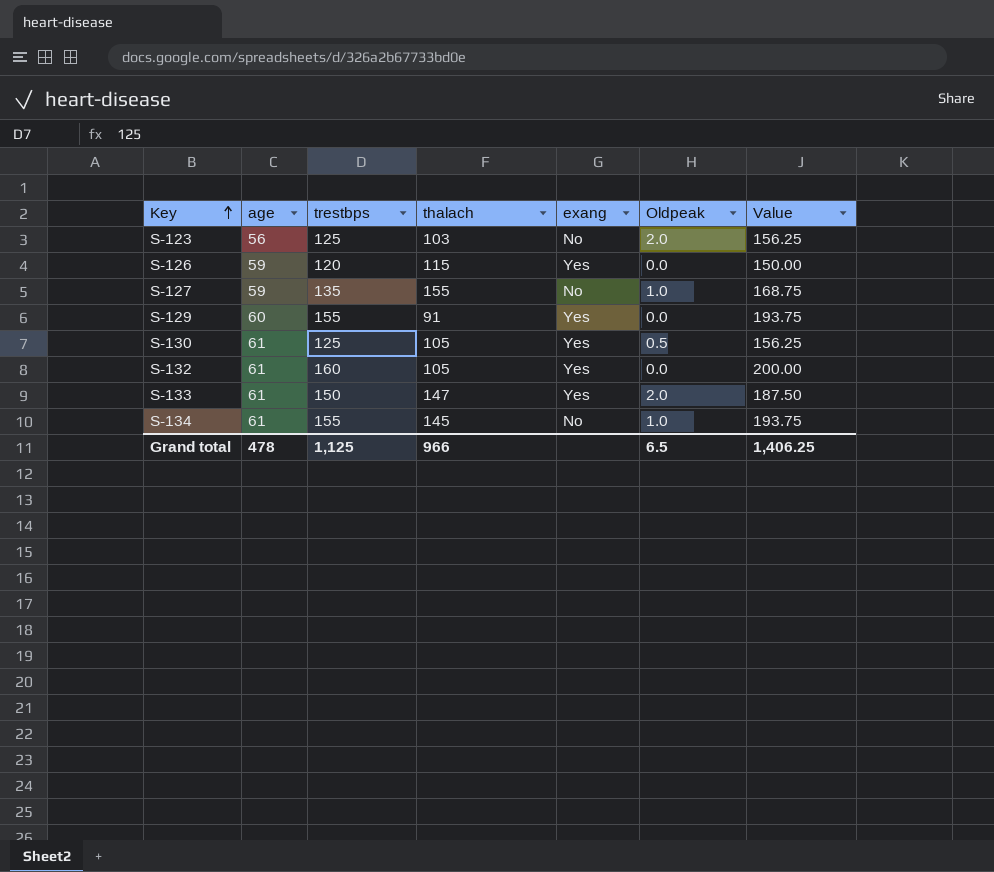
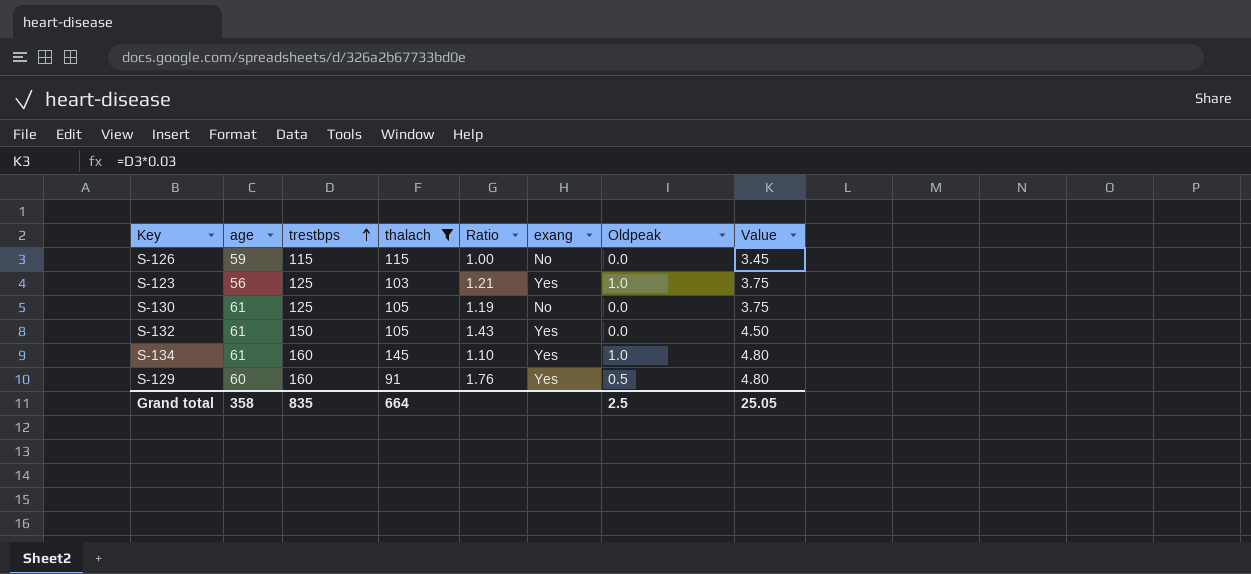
filter: none -> thalach <= 145
row order: Key ascending -> trestbps ascending
column Ratio | formula: none -> [trestbps] / [thalach]
column Value | formula: [trestbps] * 1.25 -> [trestbps] * 0.03
S-126 | trestbps: 120 -> 115
S-126 | exang: Yes -> No
S-123 | exang: No -> Yes
S-123 | Oldpeak: 2.0 -> 1.0
S-130 | exang: Yes -> No
S-130 | Oldpeak: 0.5 -> 0.0
S-132 | trestbps: 160 -> 150
S-134 | trestbps: 155 -> 160
S-134 | exang: No -> Yes
S-129 | trestbps: 155 -> 160
S-129 | Oldpeak: 0.0 -> 0.5
Grand total | age: 478 -> 358
Grand total | trestbps: 1,125 -> 835
Grand total | thalach: 966 -> 664
Grand total | Oldpeak: 6.5 -> 2.5
Grand total | Value: 1,406.25 -> 25.05

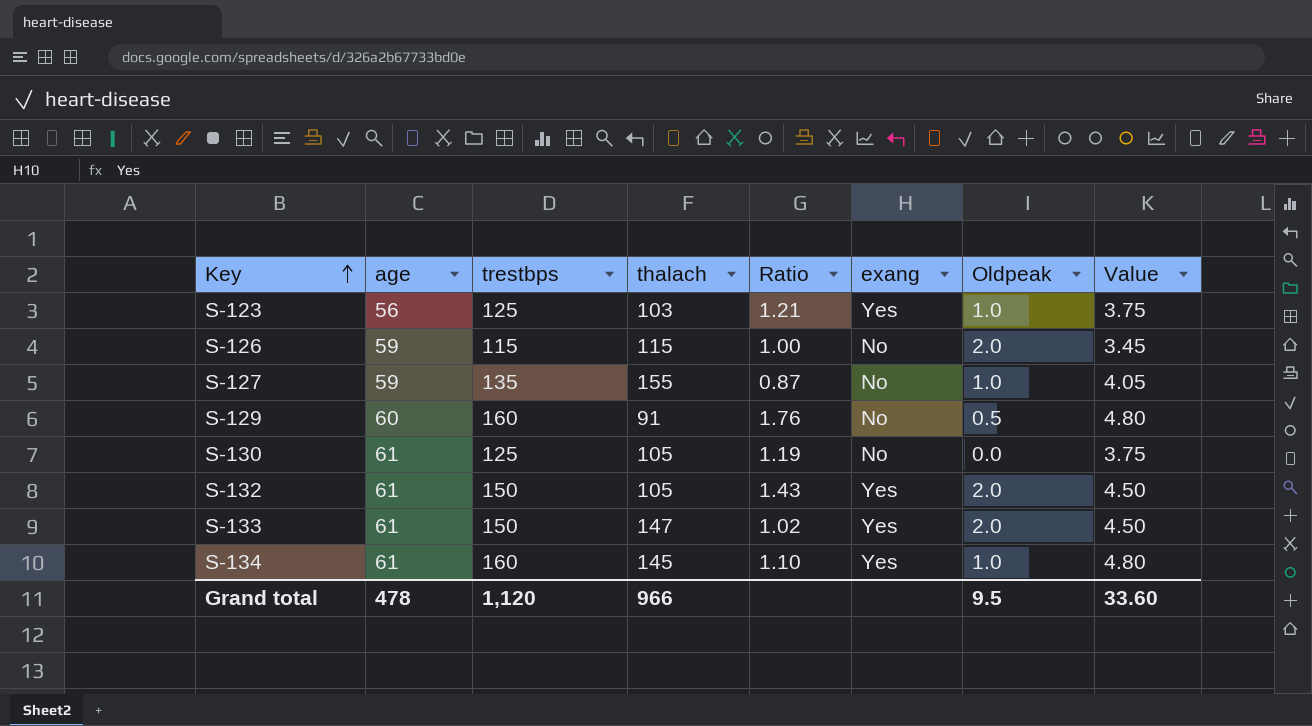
filter: thalach <= 145 -> none
row order: trestbps ascending -> Key ascending
S-126 | Oldpeak: 0.0 -> 2.0
S-129 | exang: Yes -> No
S-132 | Oldpeak: 0.0 -> 2.0
Grand total | age: 358 -> 478
Grand total | trestbps: 835 -> 1,120
Grand total | thalach: 664 -> 966
Grand total | Oldpeak: 2.5 -> 9.5
Grand total | Value: 25.05 -> 33.60

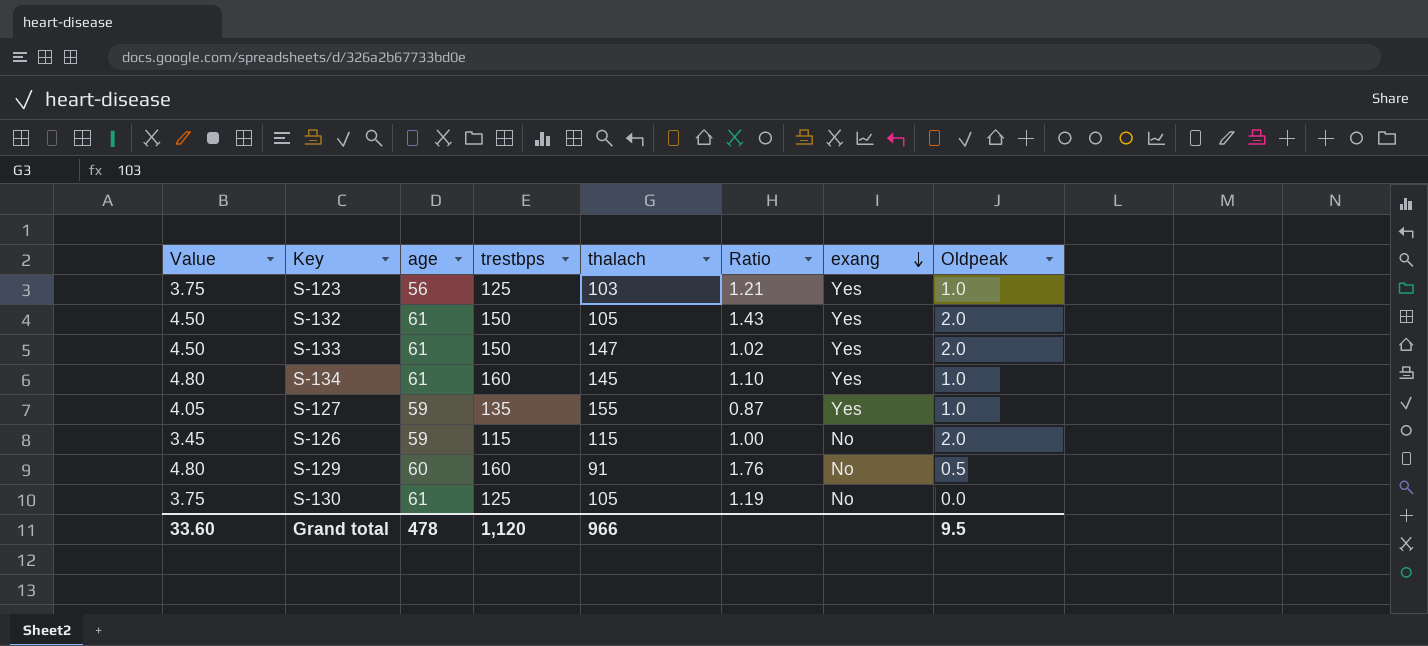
row order: Key ascending -> exang descending
column Value | position: 8 -> 1
S-127 | exang: No -> Yes

